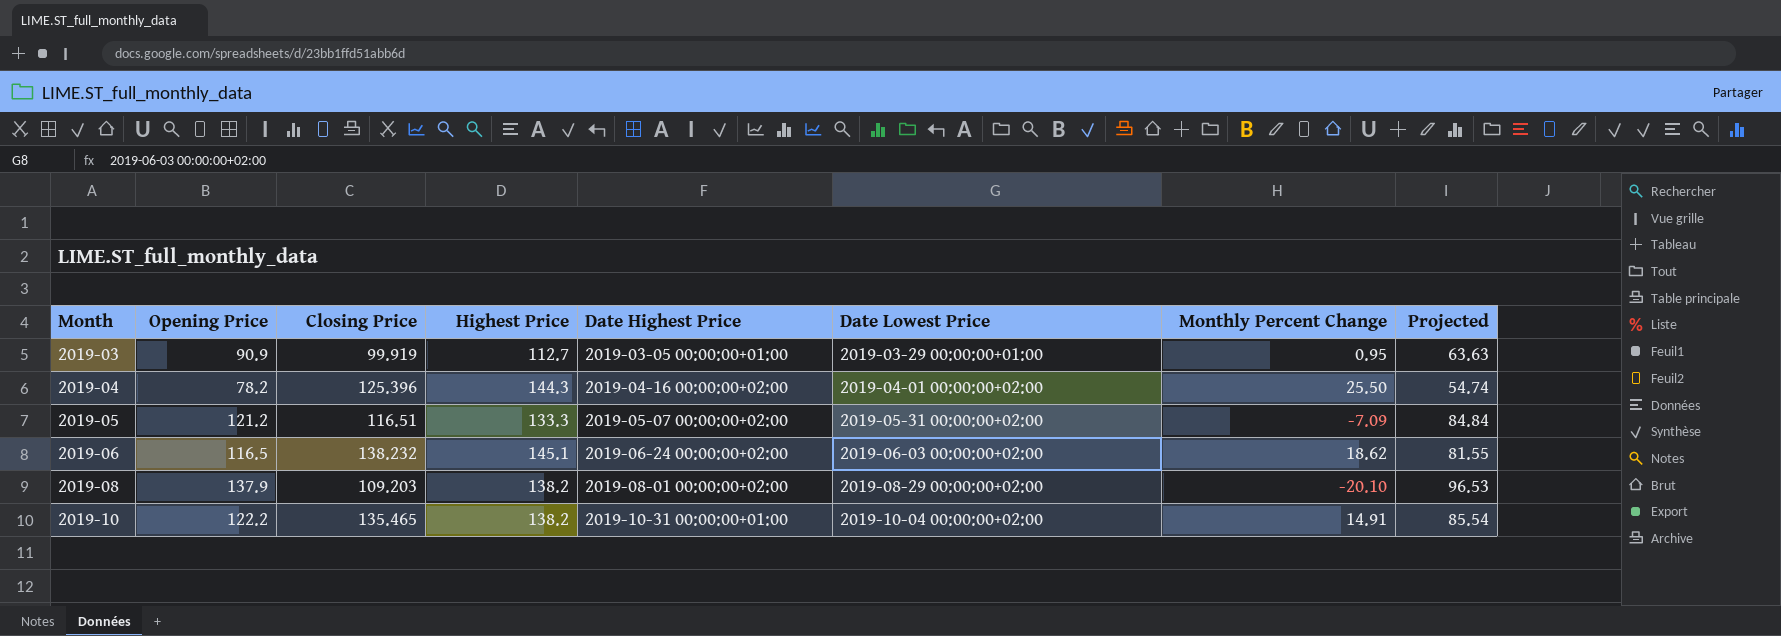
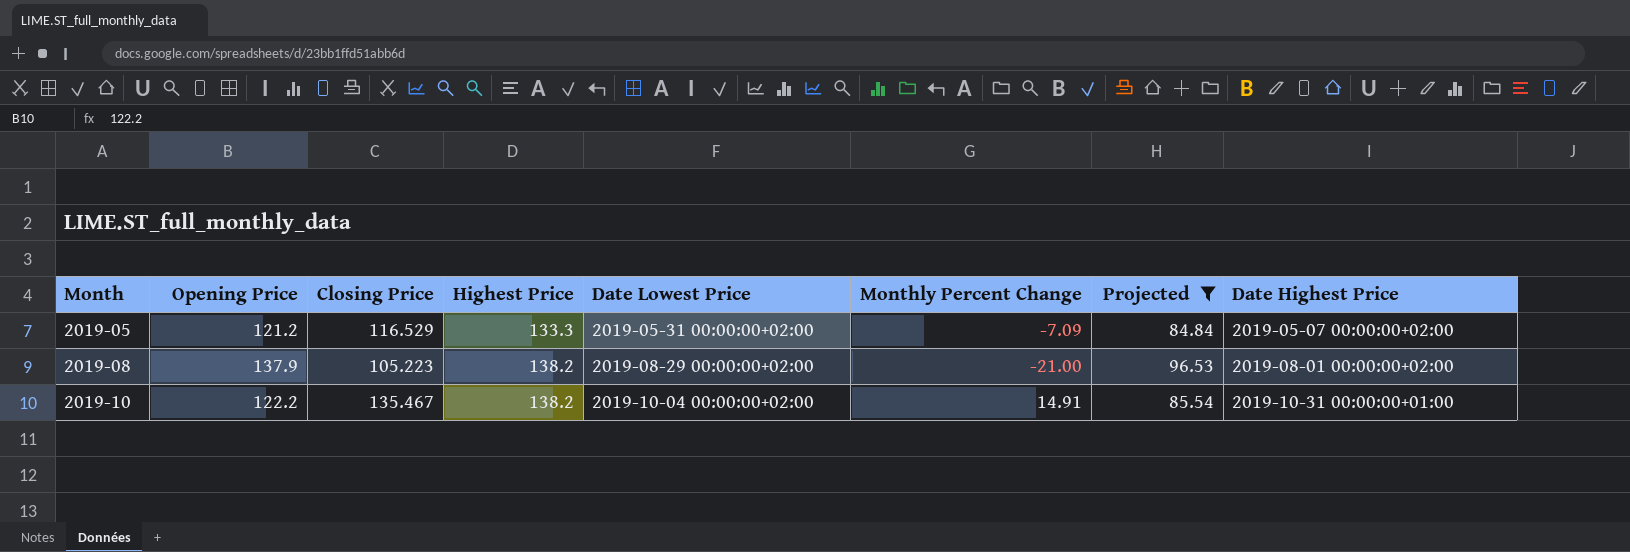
filter: none -> Projected >= 84.84
column Date Highest Price | position: 5 -> 8
2019-05 | Closing Price: 116.51 -> 116.529
2019-08 | Closing Price: 109.203 -> 105.223
2019-08 | Monthly Percent Change: -20.10 -> -21.00
2019-10 | Closing Price: 135.465 -> 135.467

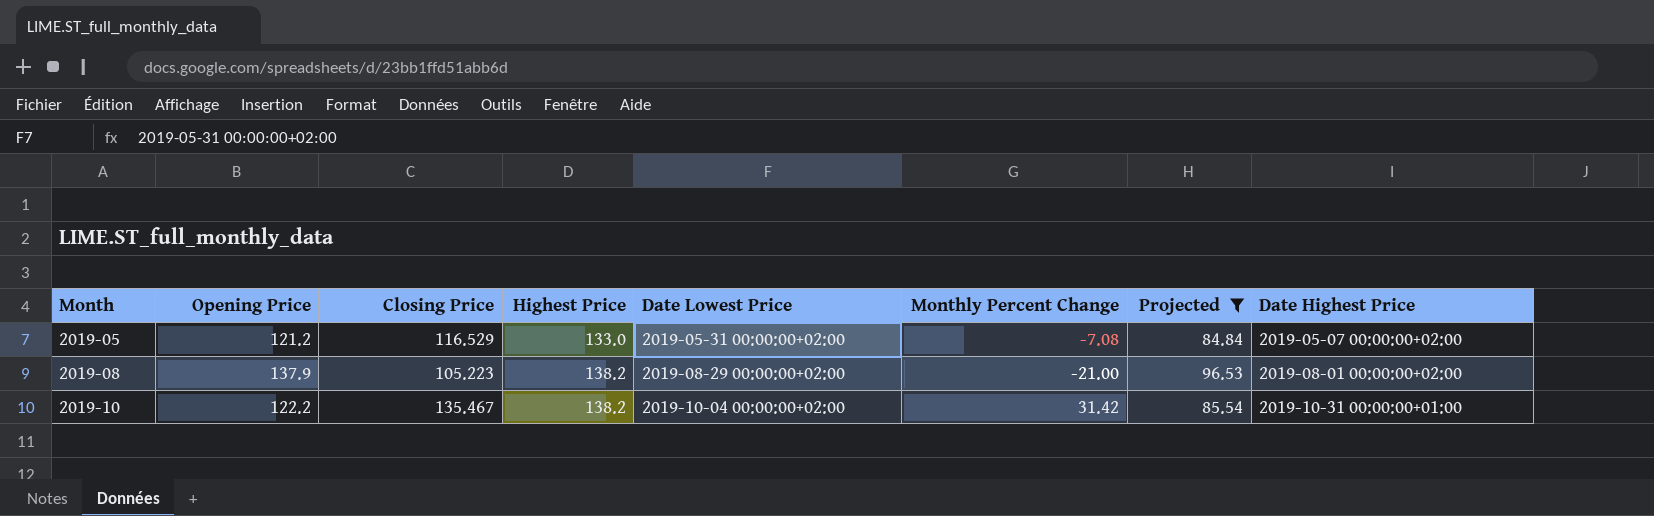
2019-05 | Highest Price: 133.3 -> 133.0
2019-05 | Monthly Percent Change: -7.09 -> -7.08
2019-10 | Monthly Percent Change: 14.91 -> 31.42

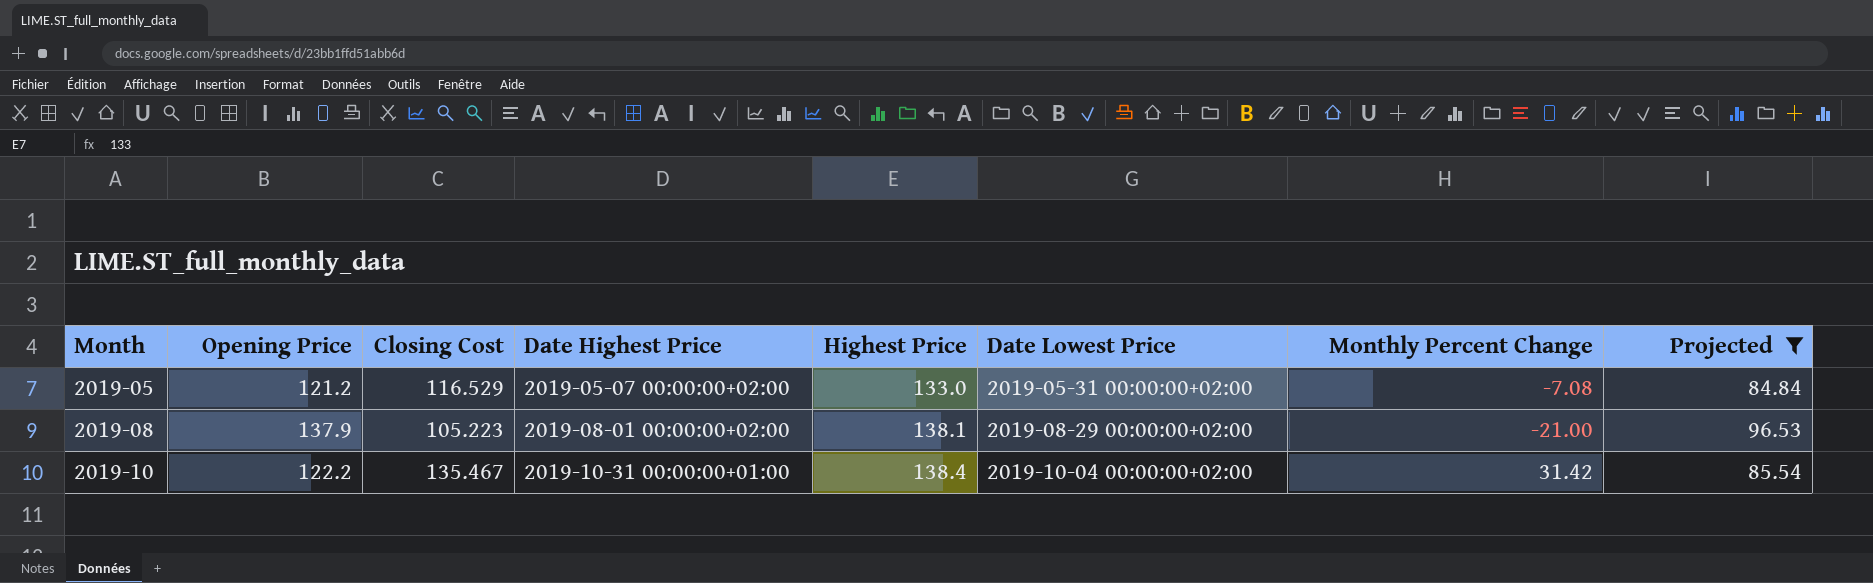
column name: Closing Price -> Closing Cost
column Date Highest Price | position: 8 -> 4
2019-08 | Highest Price: 138.2 -> 138.1
2019-10 | Highest Price: 138.2 -> 138.4

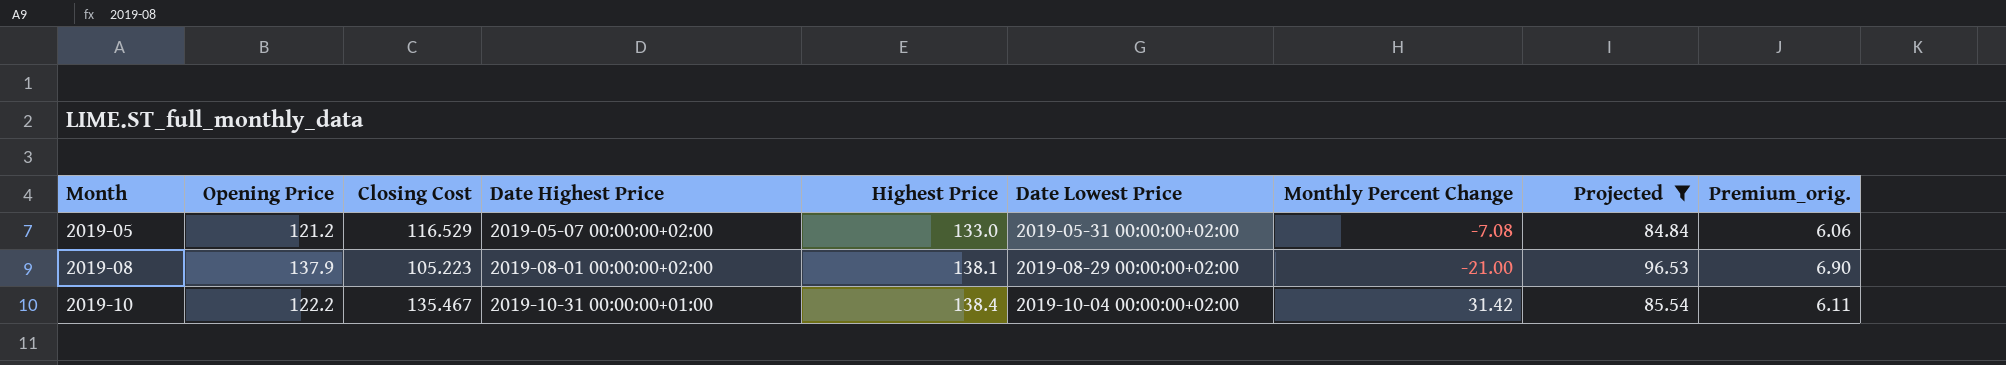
column Premium_orig. | formula: none -> [Opening Price] * 0.05

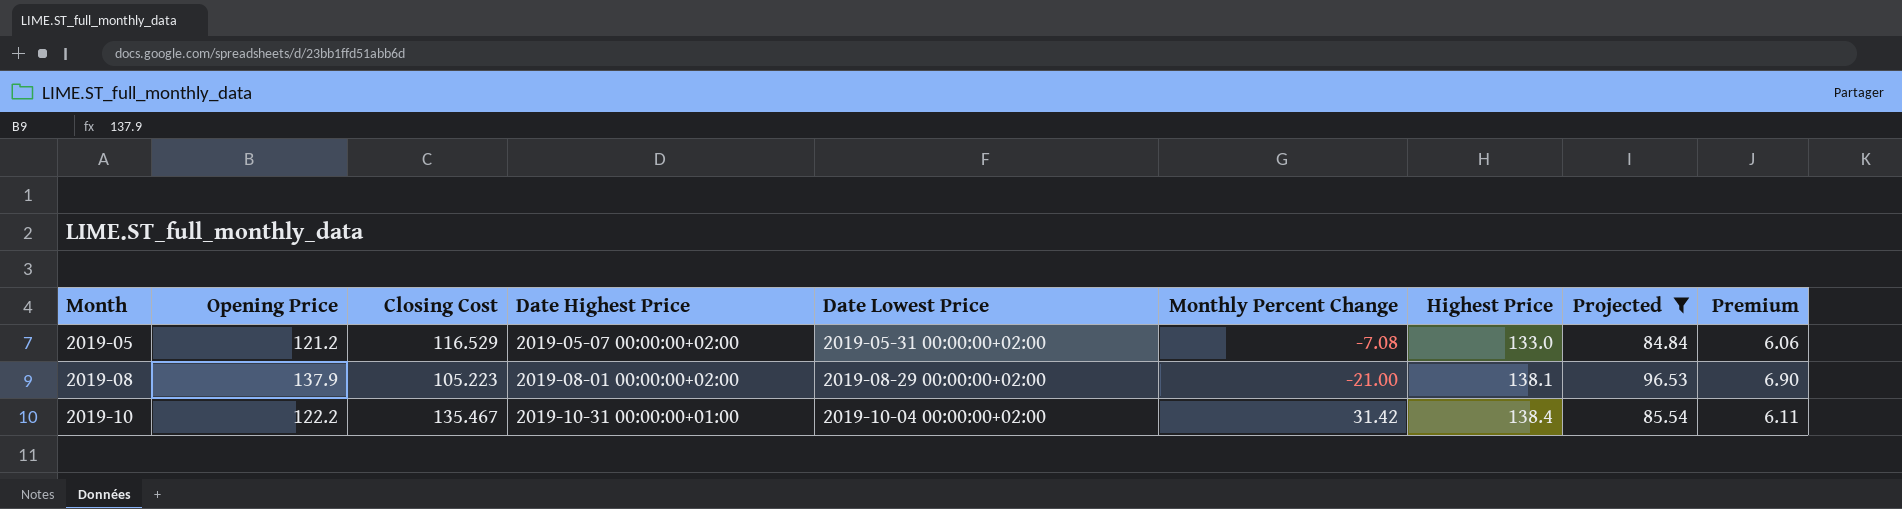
column Highest Price | position: 5 -> 7
column name: Premium_orig. -> Premium

